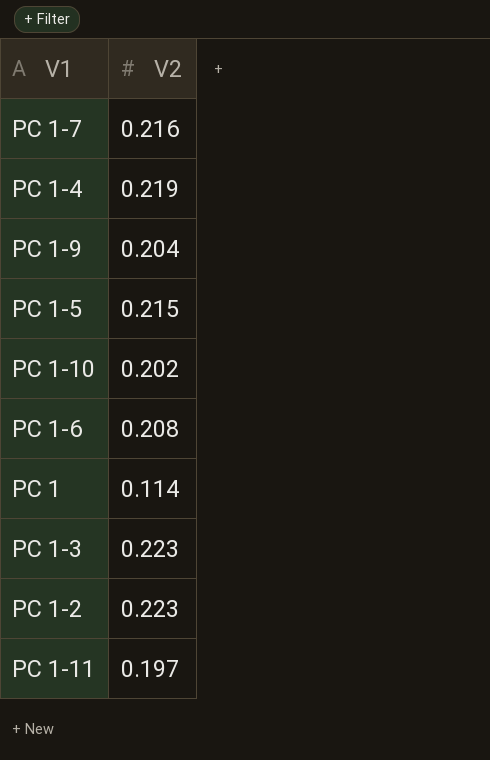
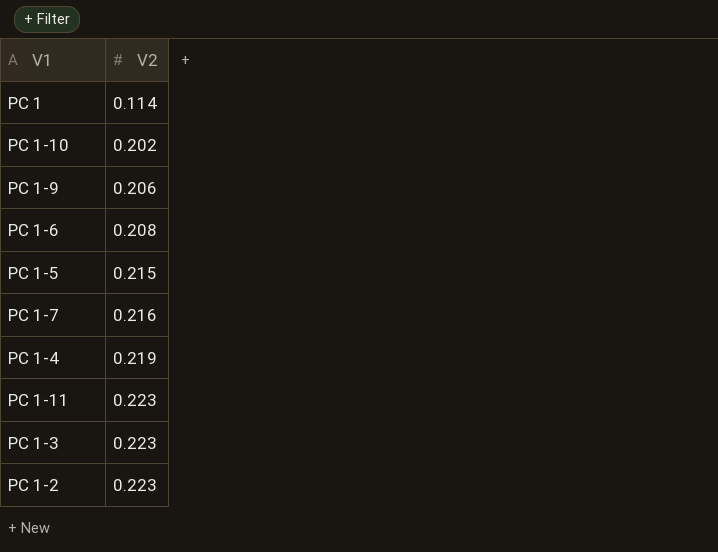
row order: none -> V2 ascending
PC 1-9 | V2: 0.204 -> 0.206
PC 1-11 | V2: 0.197 -> 0.223

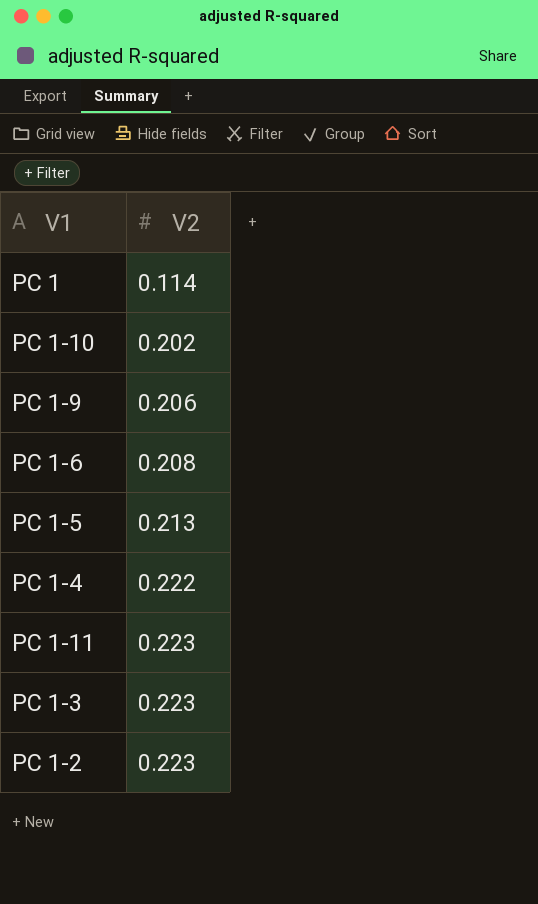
row PC 1-7: 0.216 -> none
PC 1-5 | V2: 0.215 -> 0.213
PC 1-4 | V2: 0.219 -> 0.222

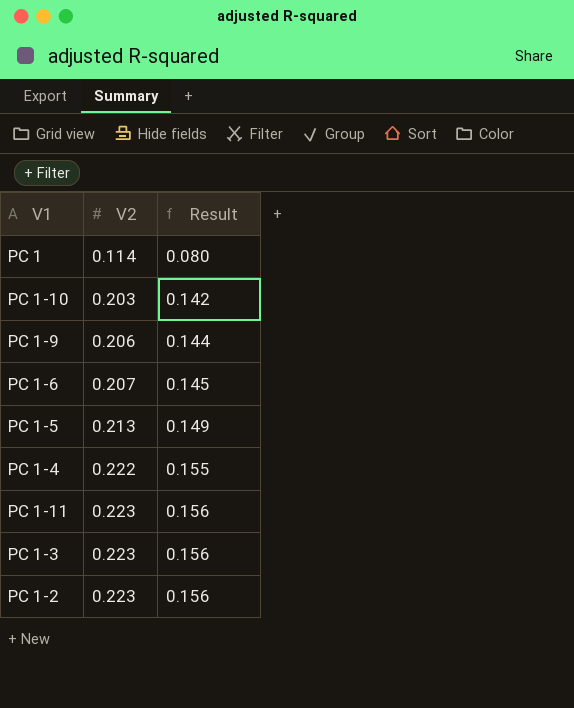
column Result | formula: none -> [V2] * 0.7
PC 1-10 | V2: 0.202 -> 0.203
PC 1-6 | V2: 0.208 -> 0.207

